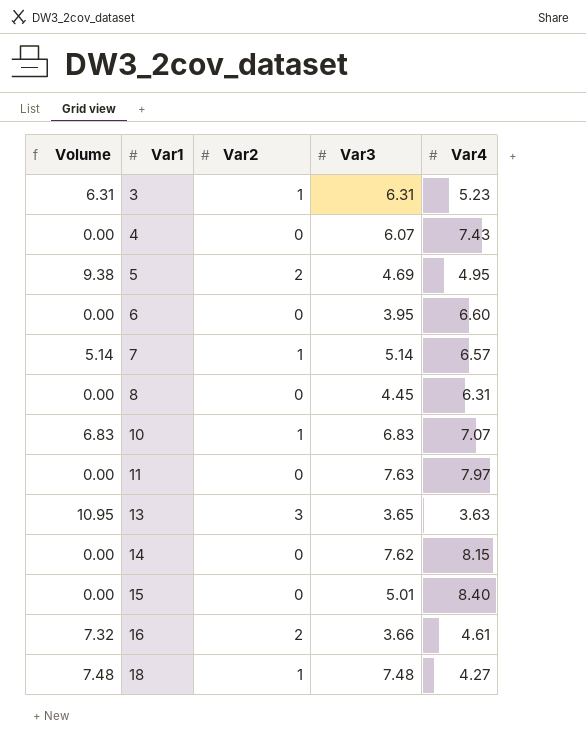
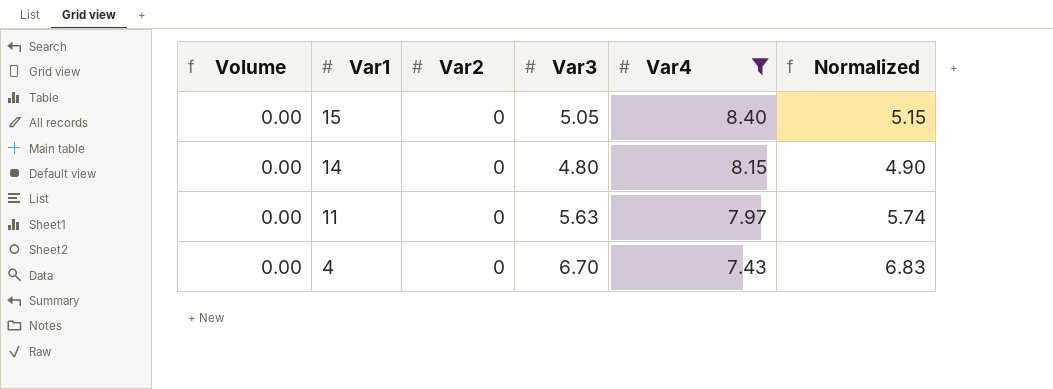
filter: none -> Var4 >= 7.43
row order: Var1 ascending -> Var1 descending
column Normalized | formula: none -> [Var3] * 1.02
15 | Var3: 5.01 -> 5.05
14 | Var3: 7.62 -> 4.80
11 | Var3: 7.63 -> 5.63
4 | Var3: 6.07 -> 6.70

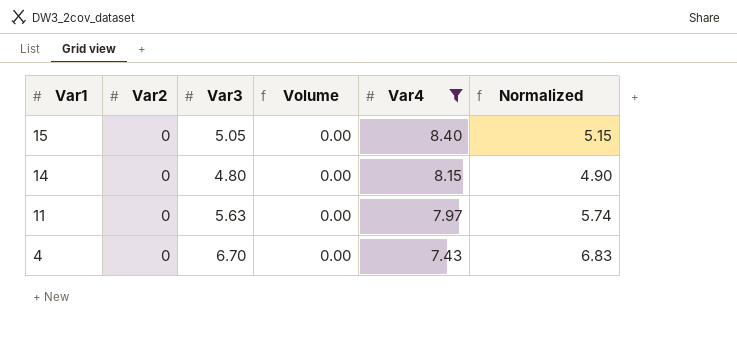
column Volume | position: 1 -> 4

